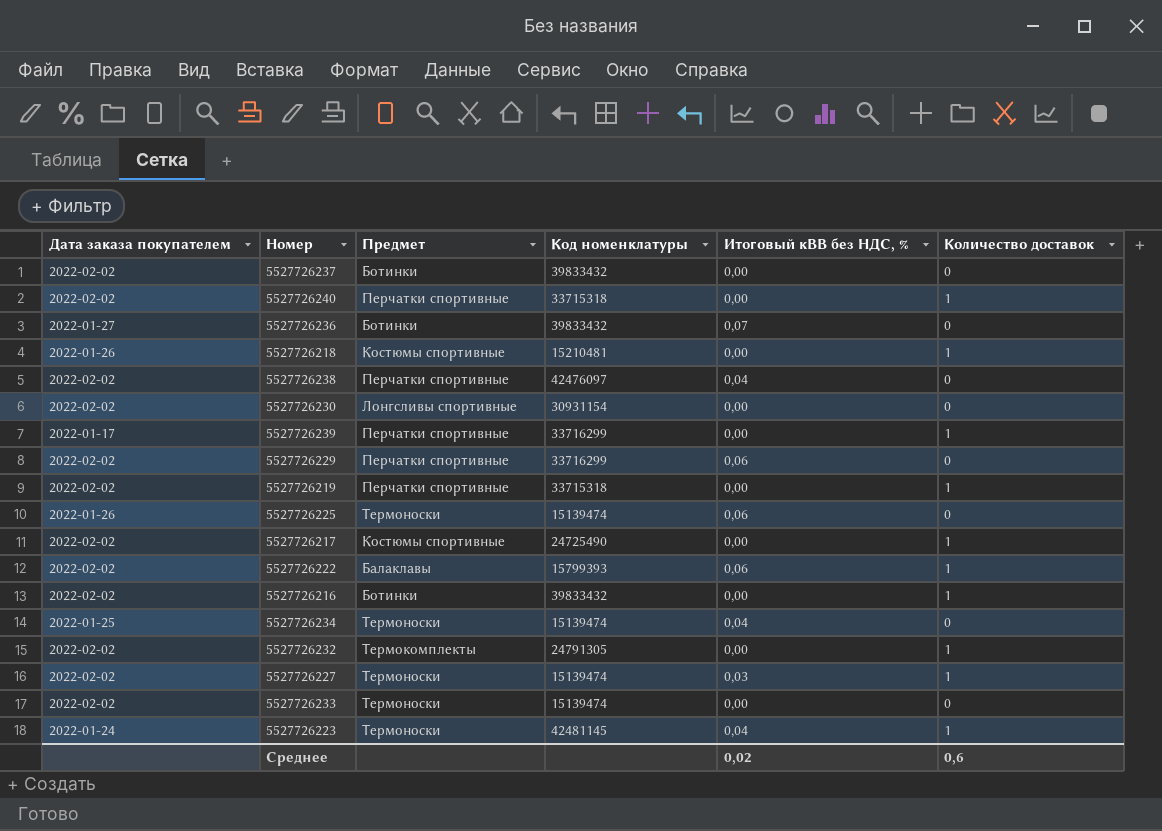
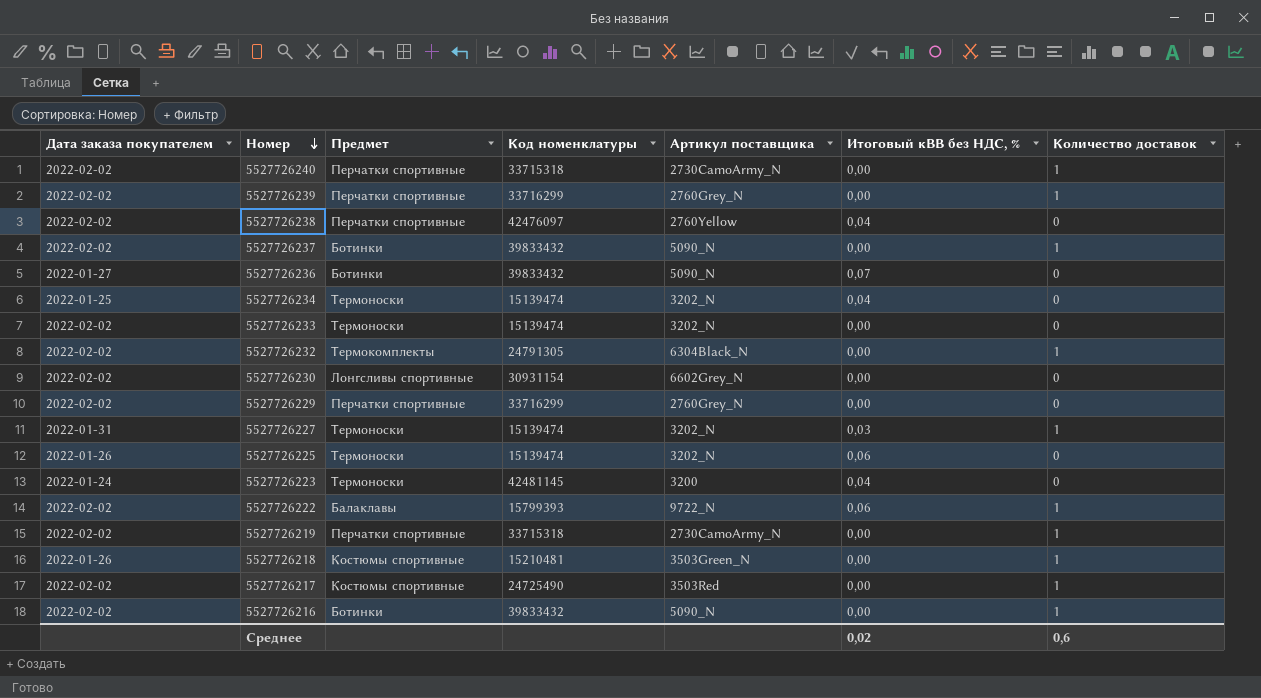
row order: none -> Номер descending
column Артикул поставщика | position: none -> 5
5527726239 | Дата заказа покупателем: 2022-01-17 -> 2022-02-02
5527726237 | Количество доставок: 0 -> 1
5527726229 | Итоговый кВВ без НДС, %: 0,06 -> 0,00
5527726227 | Дата заказа покупателем: 2022-02-02 -> 2022-01-31
5527726223 | Количество доставок: 1 -> 0

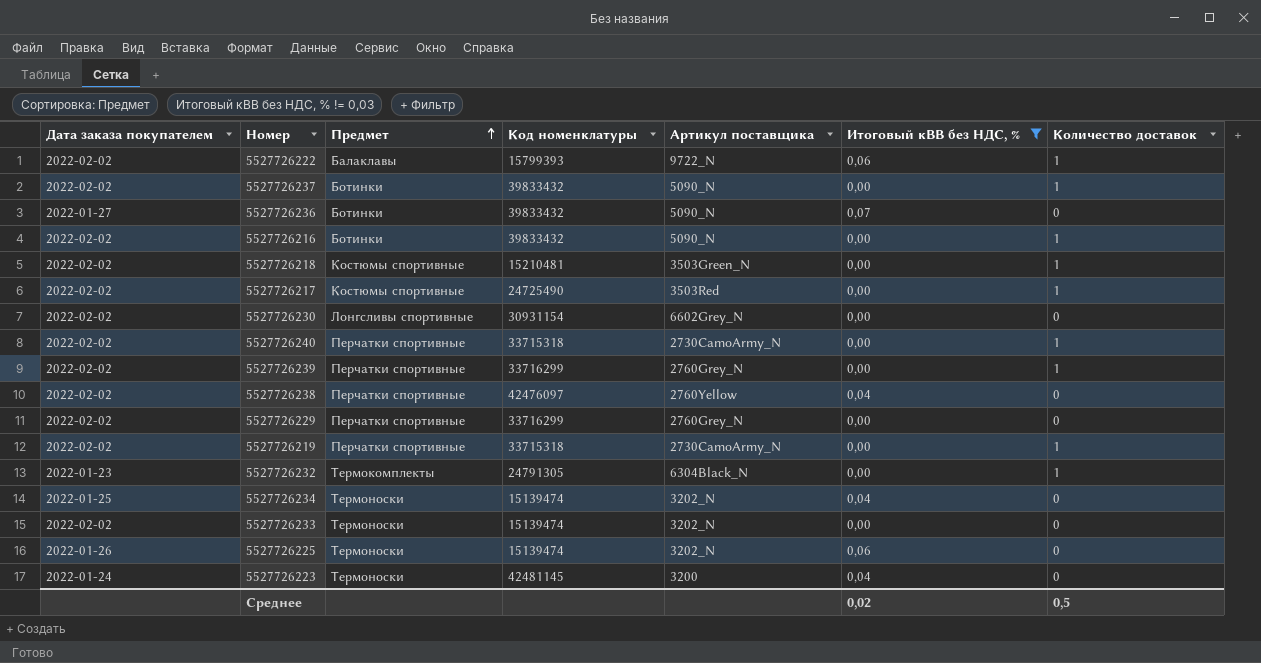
filter: none -> Итоговый кВВ без НДС, % != 0,03
row order: Номер descending -> Предмет ascending
5527726218 | Дата заказа покупателем: 2022-01-26 -> 2022-02-02
5527726232 | Дата заказа покупателем: 2022-02-02 -> 2022-01-23
Среднее | Количество доставок: 0,6 -> 0,5

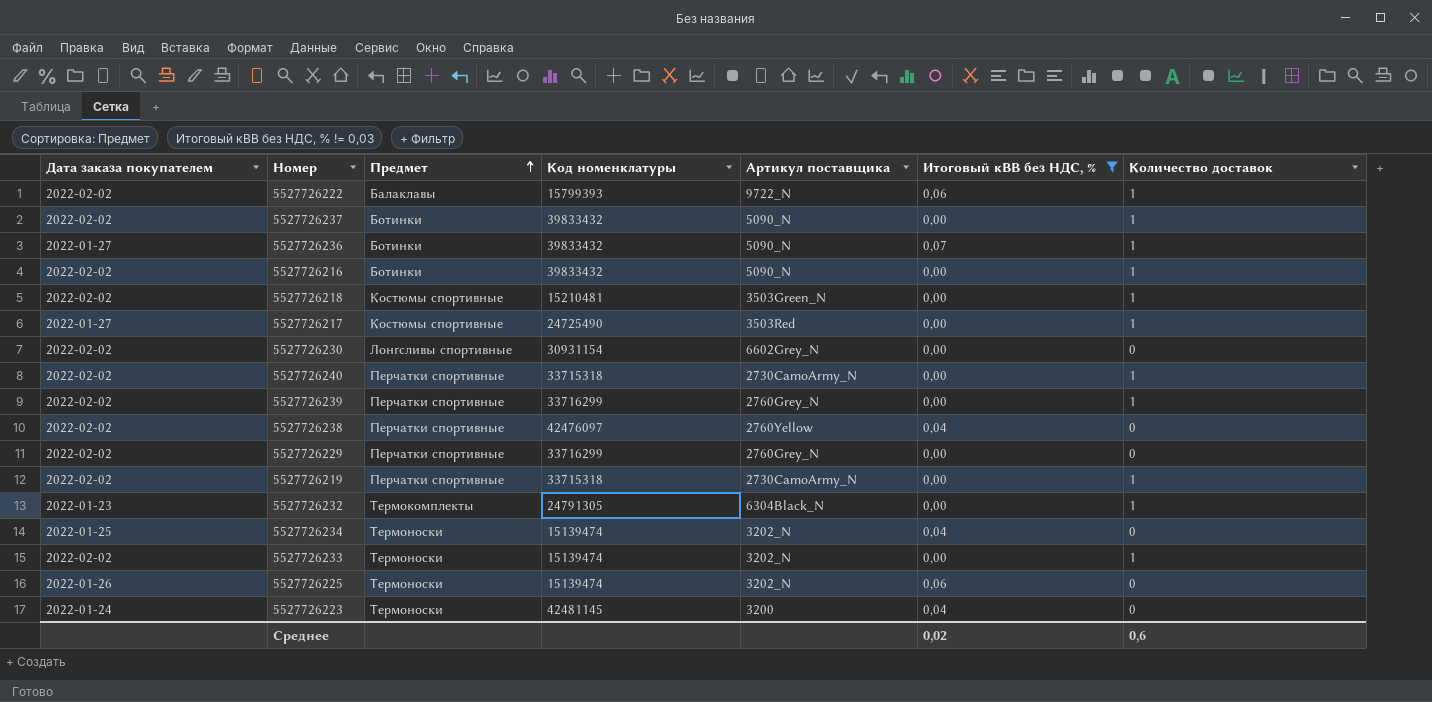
5527726236 | Количество доставок: 0 -> 1
5527726217 | Дата заказа покупателем: 2022-02-02 -> 2022-01-27
5527726233 | Количество доставок: 0 -> 1
Среднее | Количество доставок: 0,5 -> 0,6

